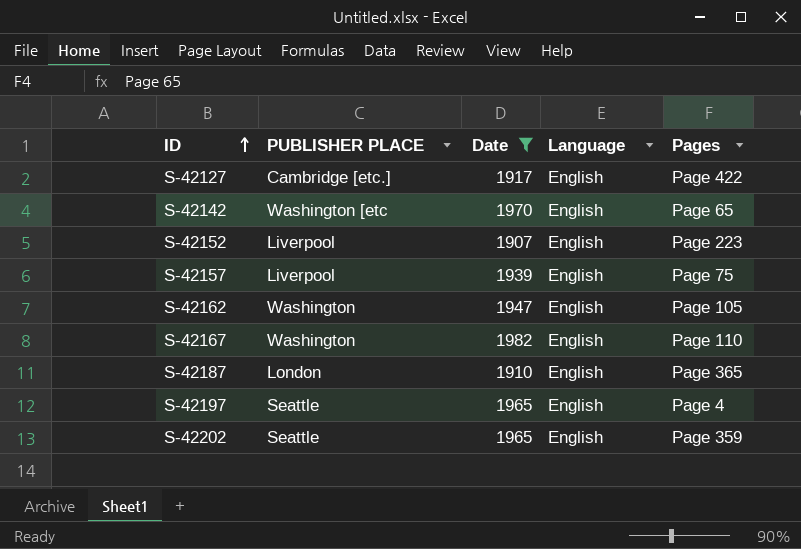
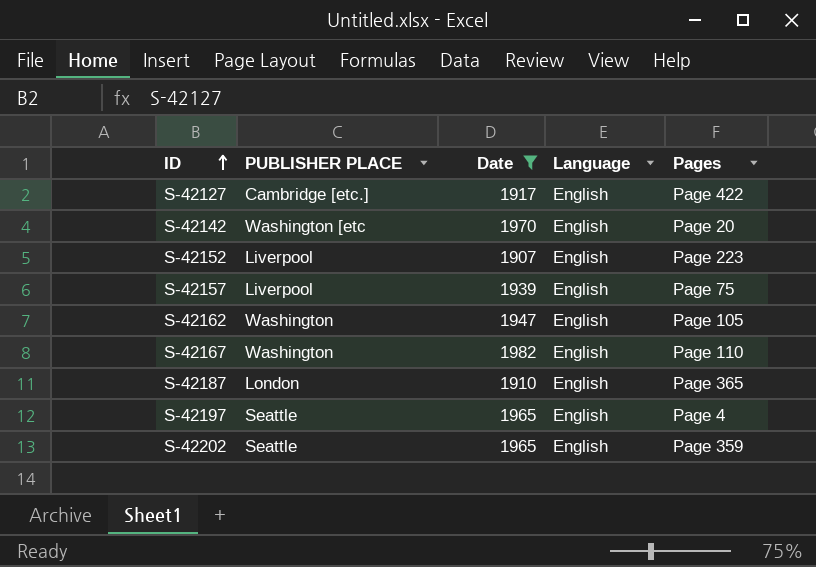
S-42142 | Pages: Page 65 -> Page 20

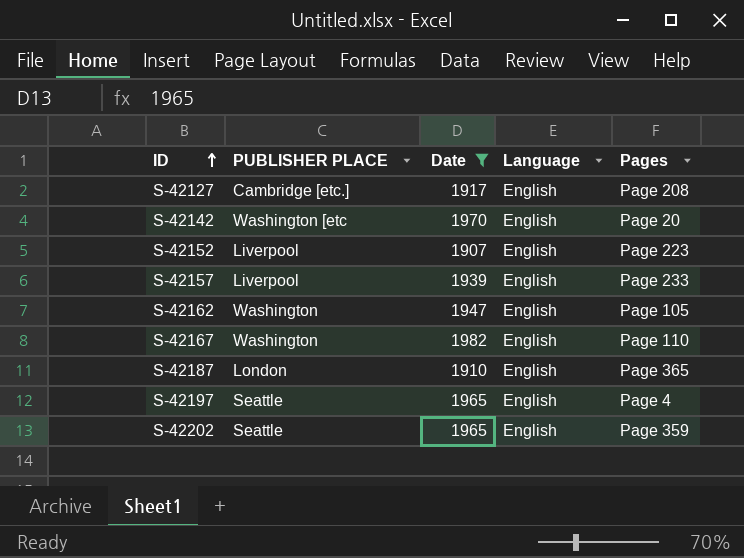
S-42127 | Pages: Page 422 -> Page 208
S-42157 | Pages: Page 75 -> Page 233

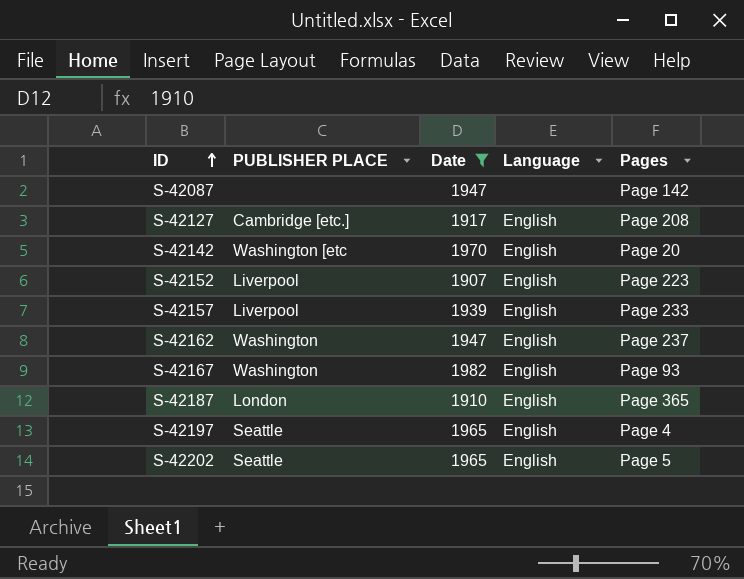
row S-42087: none -> none | 1947 | none | Page 142
S-42162 | Pages: Page 105 -> Page 237
S-42167 | Pages: Page 110 -> Page 93
S-42202 | Pages: Page 359 -> Page 5

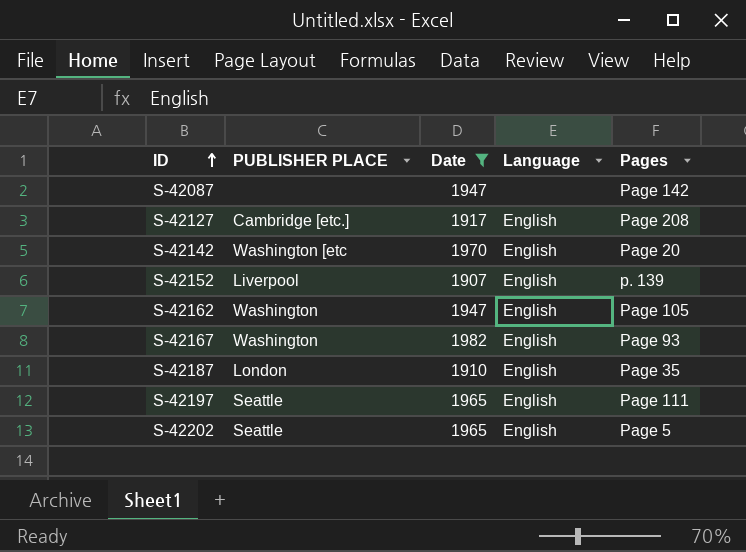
row S-42157: Liverpool | 1939 | English | Page 233 -> none
S-42152 | Pages: Page 223 -> p. 139
S-42162 | Pages: Page 237 -> Page 105
S-42187 | Pages: Page 365 -> Page 35
S-42197 | Pages: Page 4 -> Page 111

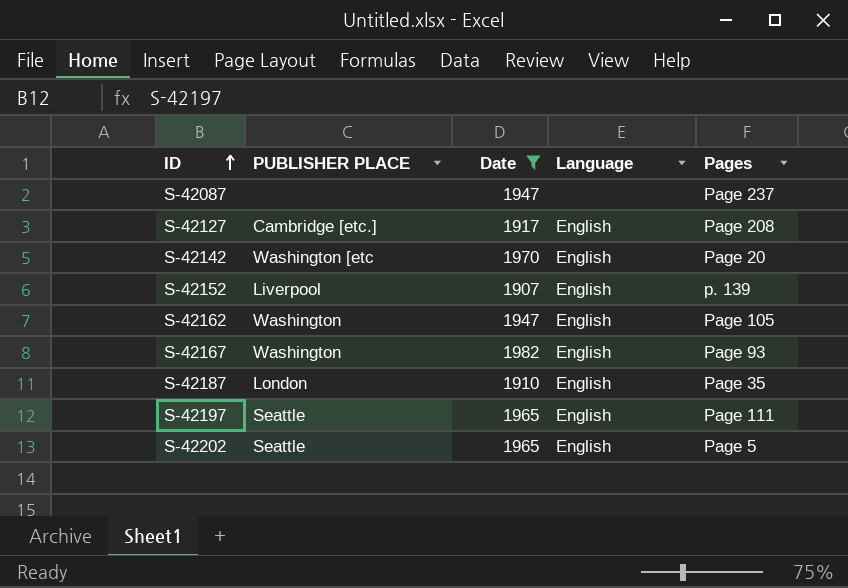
S-42087 | Pages: Page 142 -> Page 237

